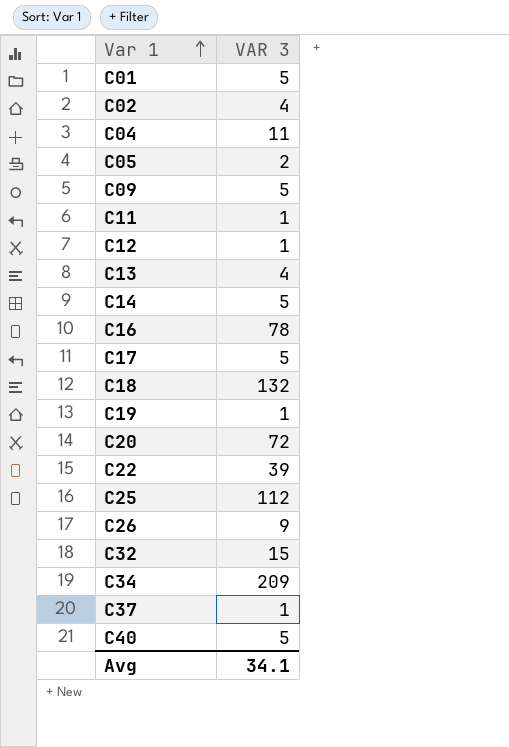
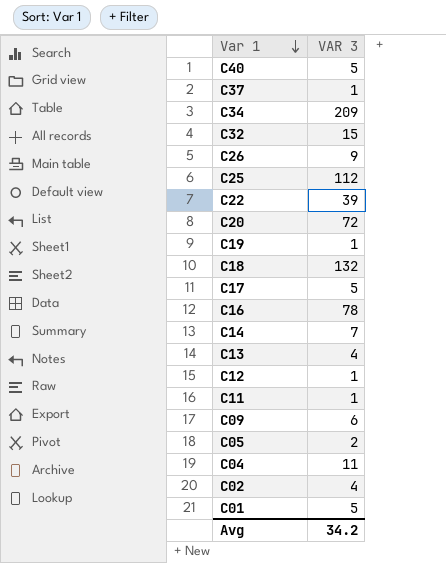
row order: Var 1 ascending -> Var 1 descending
C14 | VAR 3: 5 -> 7
C09 | VAR 3: 5 -> 6
Avg | VAR 3: 34.1 -> 34.2

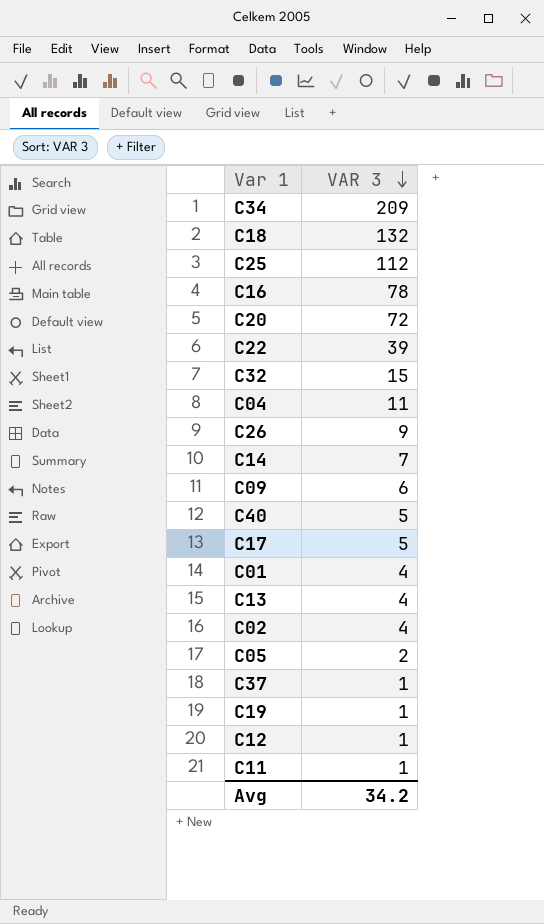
row order: Var 1 descending -> VAR 3 descending
C01 | VAR 3: 5 -> 4

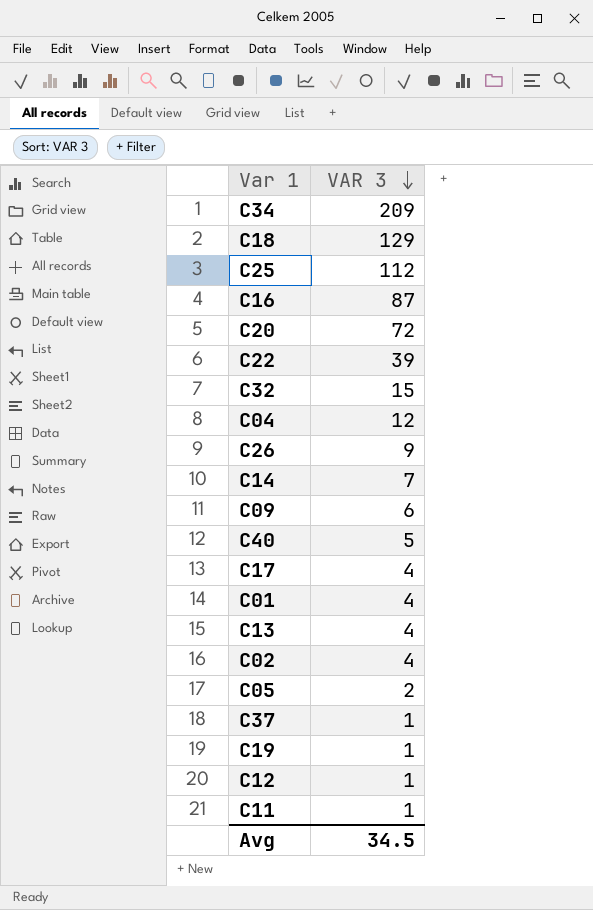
C18 | VAR 3: 132 -> 129
C16 | VAR 3: 78 -> 87
C04 | VAR 3: 11 -> 12
C17 | VAR 3: 5 -> 4
Avg | VAR 3: 34.2 -> 34.5

